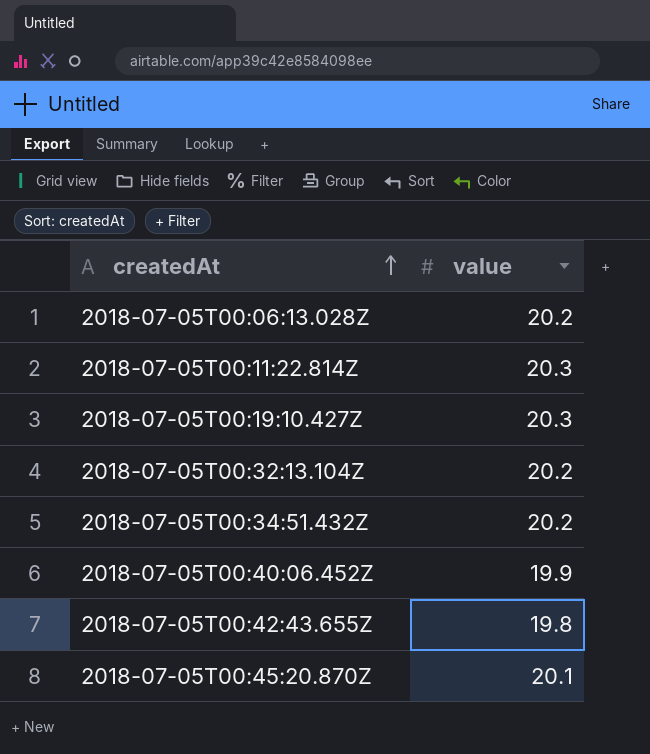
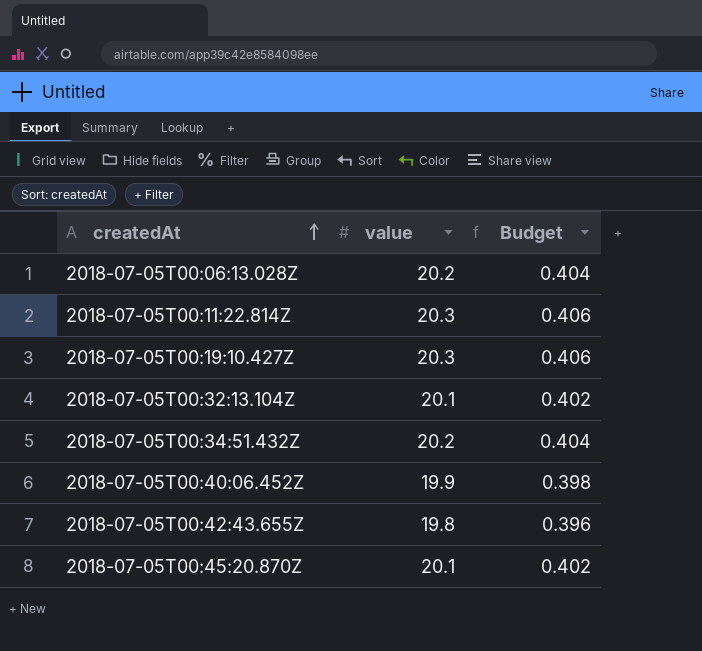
column Budget | formula: none -> [value] * 0.02
2018-07-05T00:32:13.104Z | value: 20.2 -> 20.1

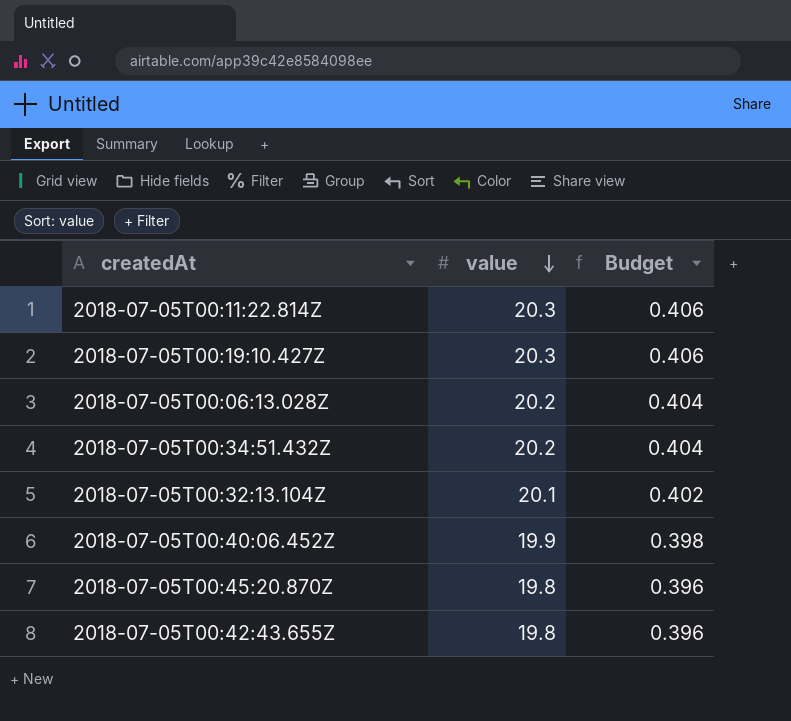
row order: createdAt ascending -> value descending
2018-07-05T00:45:20.870Z | value: 20.1 -> 19.8
2018-07-05T00:45:20.870Z | Budget: 0.402 -> 0.396

